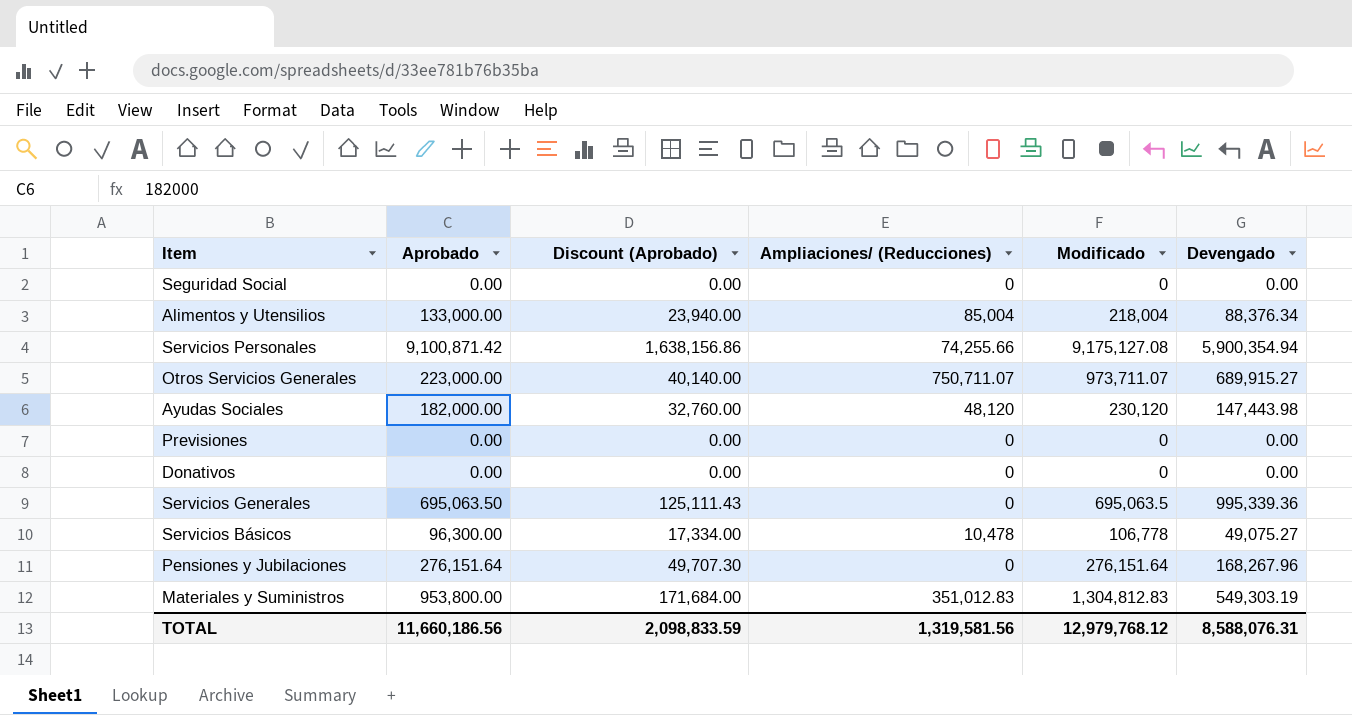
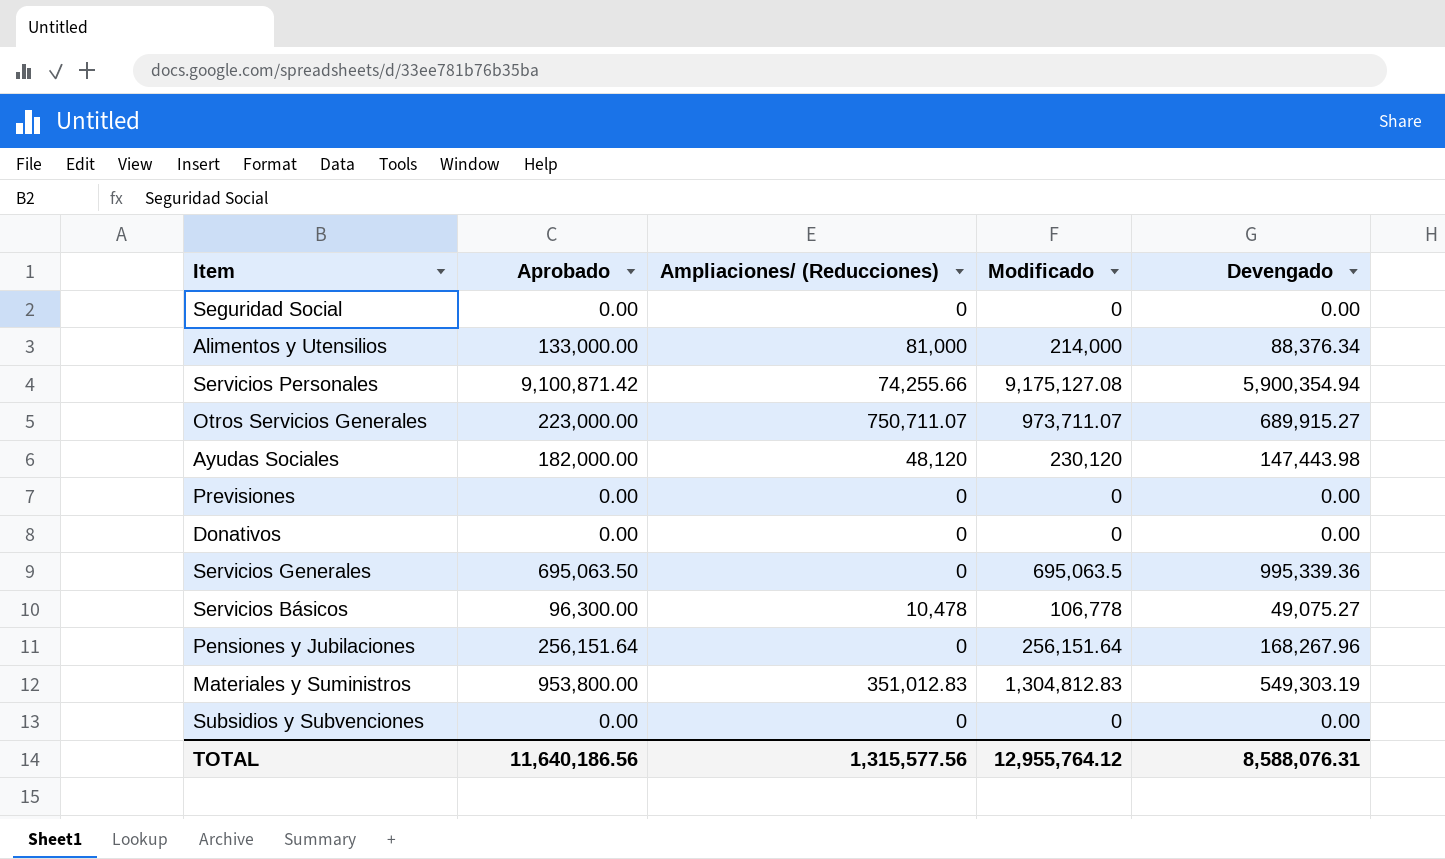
column Discount (Aprobado) | formula: [Aprobado] * 0.18 -> none
Alimentos y Utensilios | Ampliaciones/ (Reducciones): 85,004 -> 81,000
Alimentos y Utensilios | Modificado: 218,004 -> 214,000
Pensiones y Jubilaciones | Aprobado: 276,151.64 -> 256,151.64
Pensiones y Jubilaciones | Modificado: 276,151.64 -> 256,151.64
row Subsidios y Subvenciones: none -> 0.00 | 0 | 0 | 0.00
TOTAL | Aprobado: 11,660,186.56 -> 11,640,186.56
TOTAL | Ampliaciones/ (Reducciones): 1,319,581.56 -> 1,315,577.56
TOTAL | Modificado: 12,979,768.12 -> 12,955,764.12

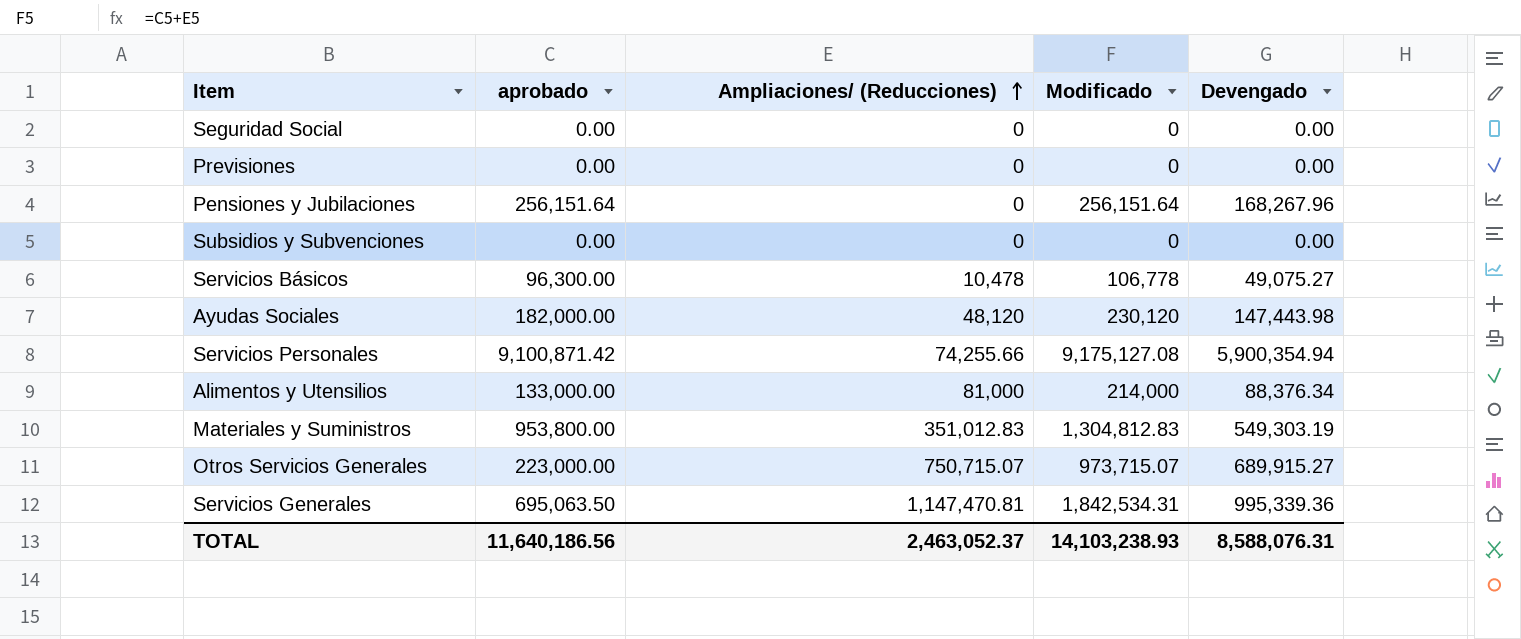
row order: none -> Ampliaciones/ (Reducciones) ascending
column name: Aprobado -> aprobado
row Donativos: 0.00 | 0 | 0 | 0.00 -> none
Otros Servicios Generales | Ampliaciones/ (Reducciones): 750,711.07 -> 750,715.07
Otros Servicios Generales | Modificado: 973,711.07 -> 973,715.07
Servicios Generales | Ampliaciones/ (Reducciones): 0 -> 1,147,470.81
Servicios Generales | Modificado: 695,063.5 -> 1,842,534.31
TOTAL | Ampliaciones/ (Reducciones): 1,315,577.56 -> 2,463,052.37
TOTAL | Modificado: 12,955,764.12 -> 14,103,238.93

